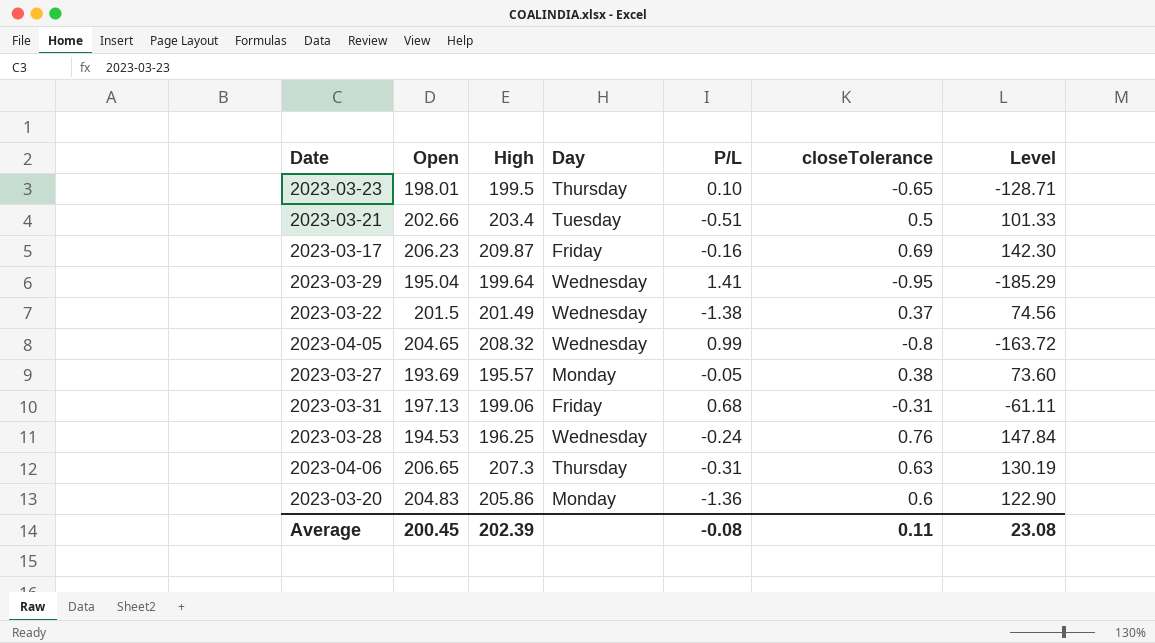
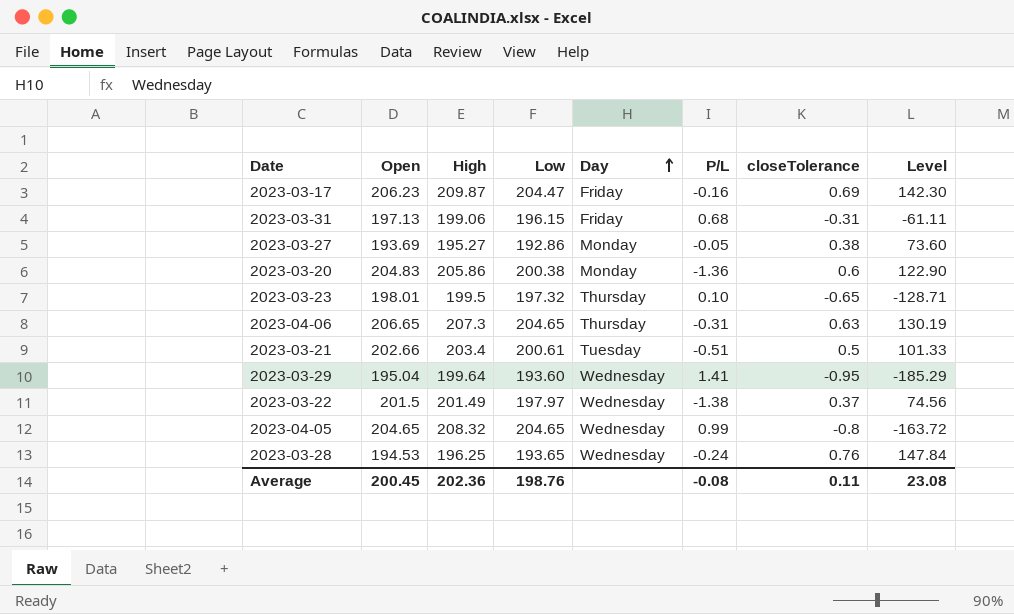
row order: none -> Day ascending
column Low | position: none -> 4
2023-03-27 | High: 195.57 -> 195.27
Average | High: 202.39 -> 202.36

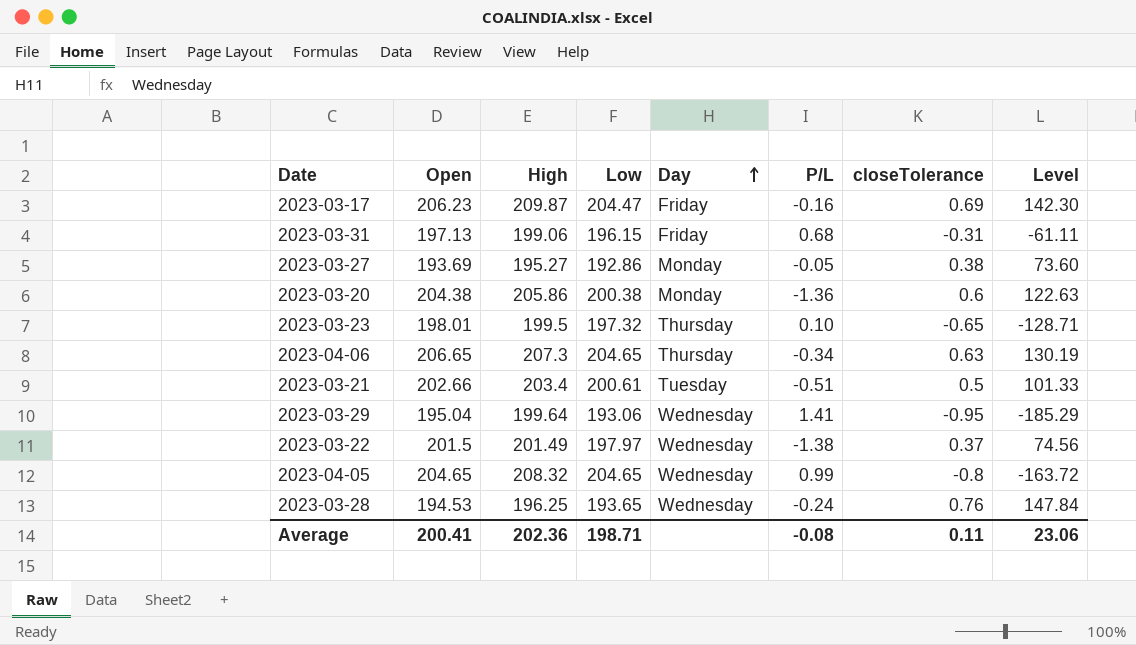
2023-03-20 | Open: 204.83 -> 204.38
2023-03-20 | Level: 122.90 -> 122.63
2023-04-06 | P/L: -0.31 -> -0.34
2023-03-29 | Low: 193.60 -> 193.06
Average | Open: 200.45 -> 200.41
Average | Low: 198.76 -> 198.71
Average | Level: 23.08 -> 23.06

